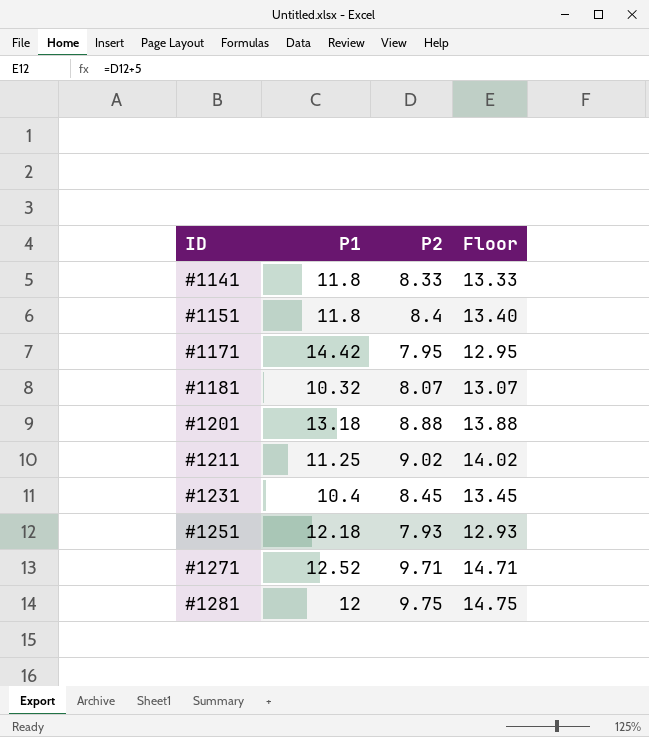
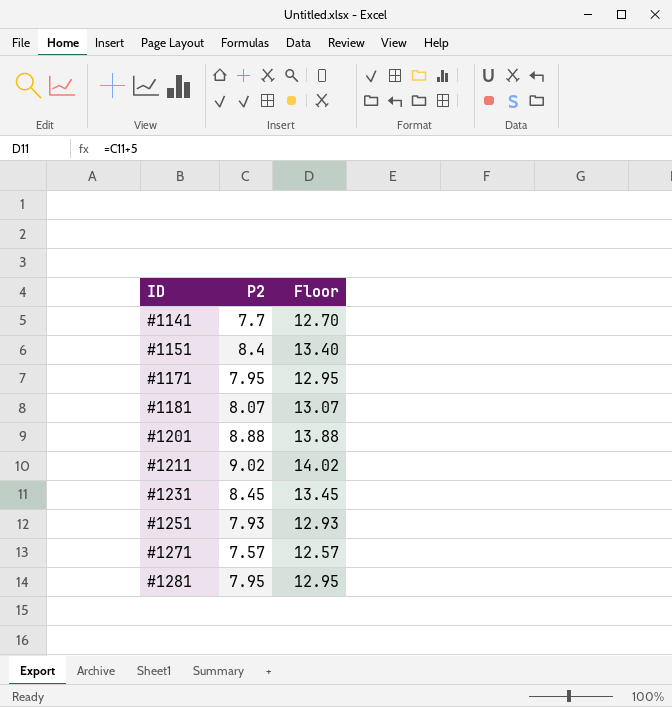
column P1 | position: 2 -> none
#1141 | P2: 8.33 -> 7.7
#1141 | Floor: 13.33 -> 12.70
#1271 | P2: 9.71 -> 7.57
#1271 | Floor: 14.71 -> 12.57
#1281 | P2: 9.75 -> 7.95
#1281 | Floor: 14.75 -> 12.95

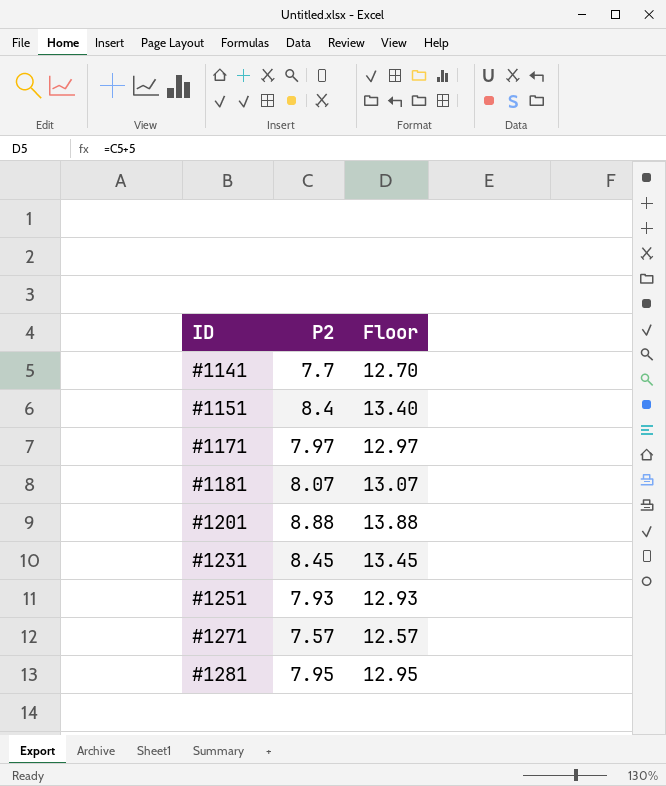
row #1211: 9.02 | 14.02 -> none
#1171 | P2: 7.95 -> 7.97
#1171 | Floor: 12.95 -> 12.97

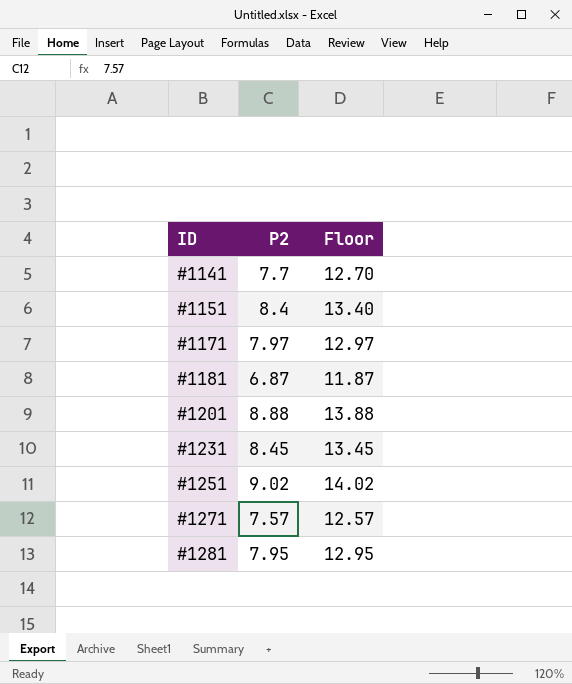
#1181 | P2: 8.07 -> 6.87
#1181 | Floor: 13.07 -> 11.87
#1251 | P2: 7.93 -> 9.02
#1251 | Floor: 12.93 -> 14.02

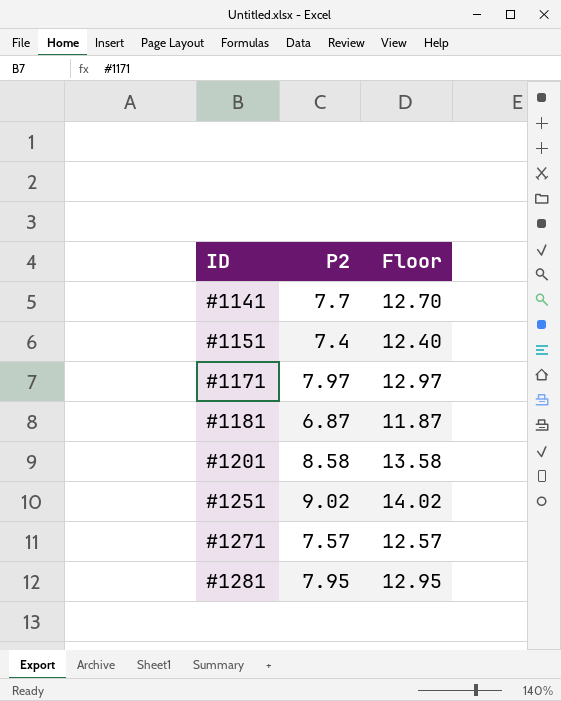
row #1231: 8.45 | 13.45 -> none
#1151 | P2: 8.4 -> 7.4
#1151 | Floor: 13.40 -> 12.40
#1201 | P2: 8.88 -> 8.58
#1201 | Floor: 13.88 -> 13.58

